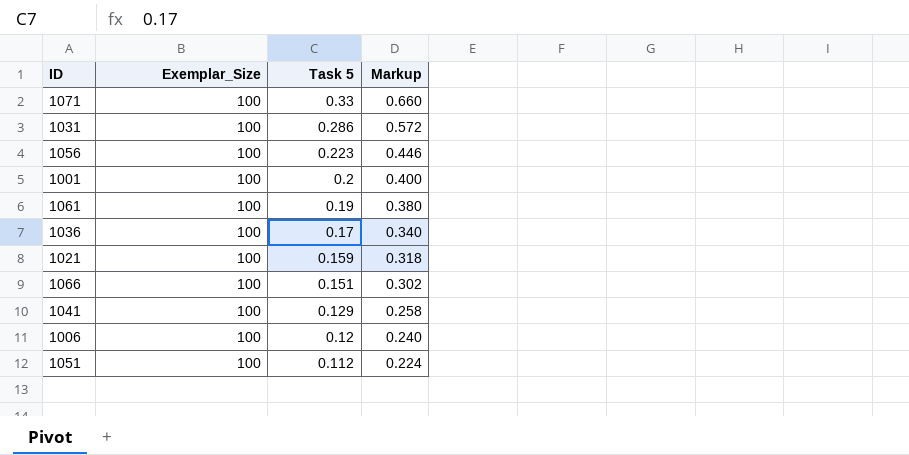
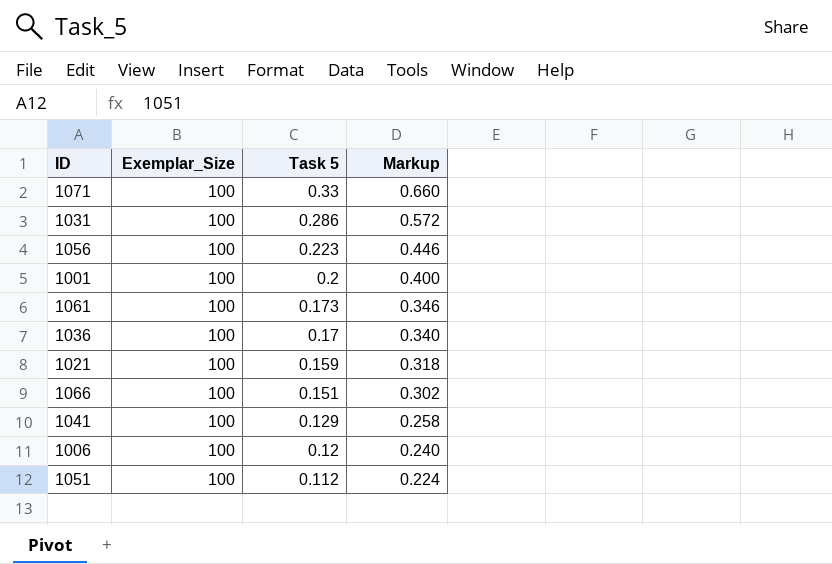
1061 | Task 5: 0.19 -> 0.173
1061 | Markup: 0.380 -> 0.346

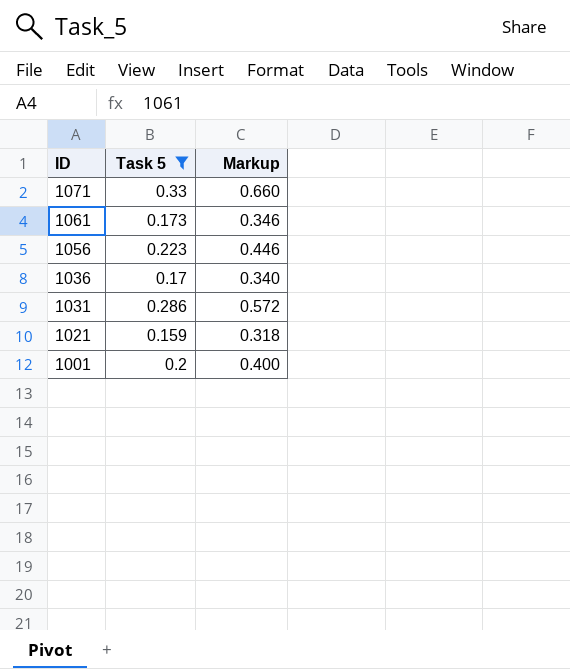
filter: none -> Task 5 >= 0.159
row order: Task 5 descending -> ID descending
column Exemplar_Size | position: 2 -> none

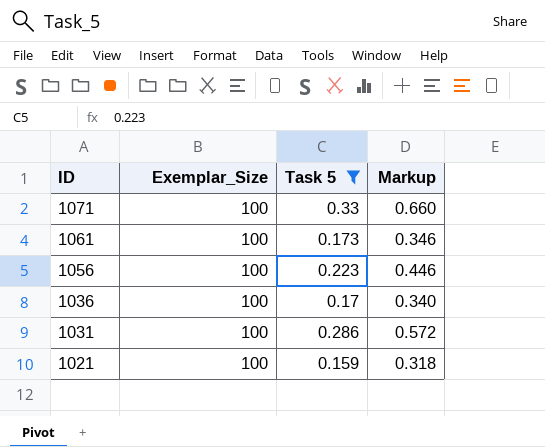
column Exemplar_Size | position: none -> 2
row 1001: 0.2 | 0.400 -> none

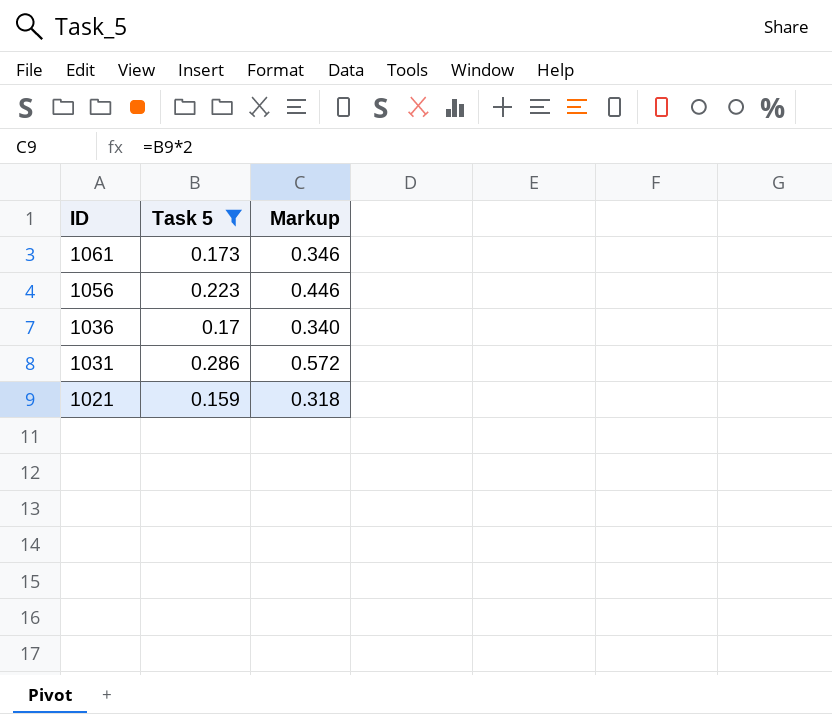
column Exemplar_Size | position: 2 -> none
row 1071: 100 | 0.33 | 0.660 -> none

